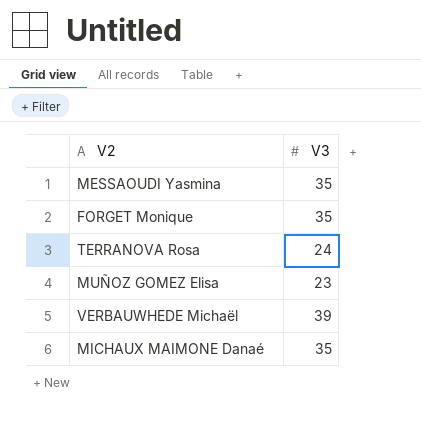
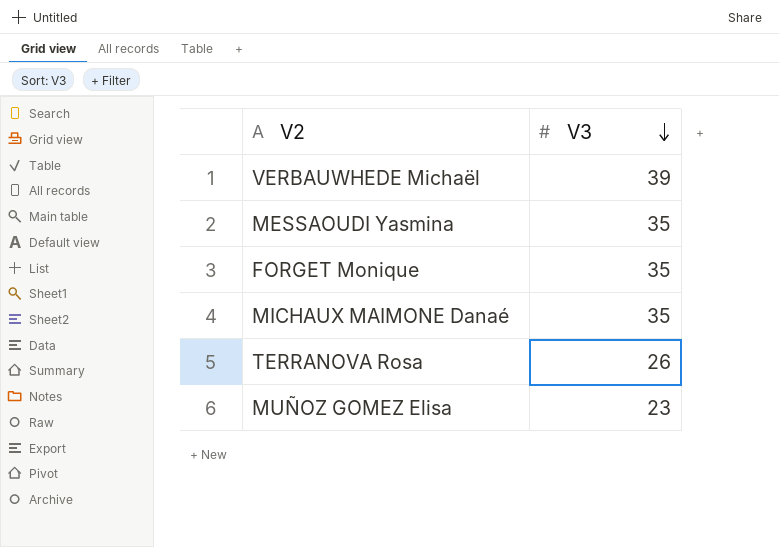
row order: none -> V3 descending
TERRANOVA Rosa | V3: 24 -> 26

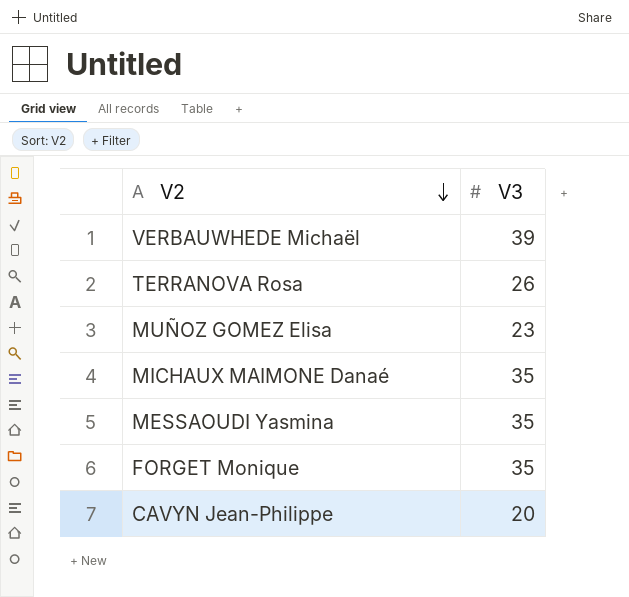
row order: V3 descending -> V2 descending
row CAVYN Jean-Philippe: none -> 20

